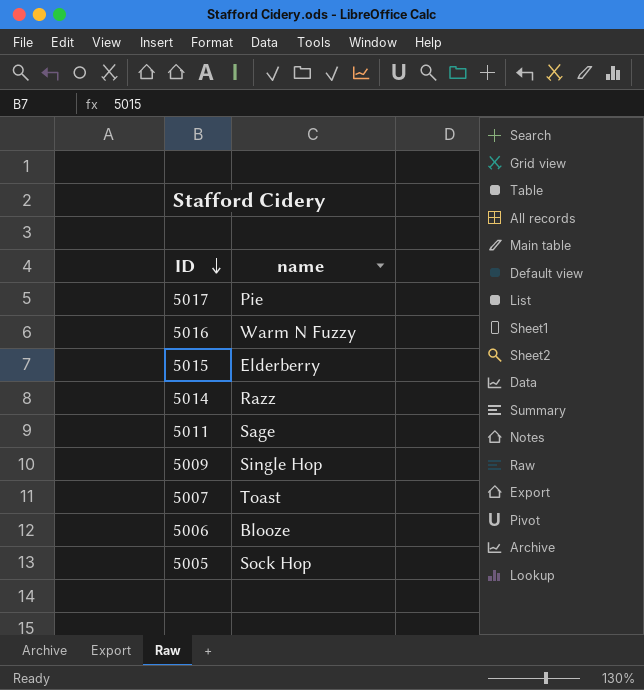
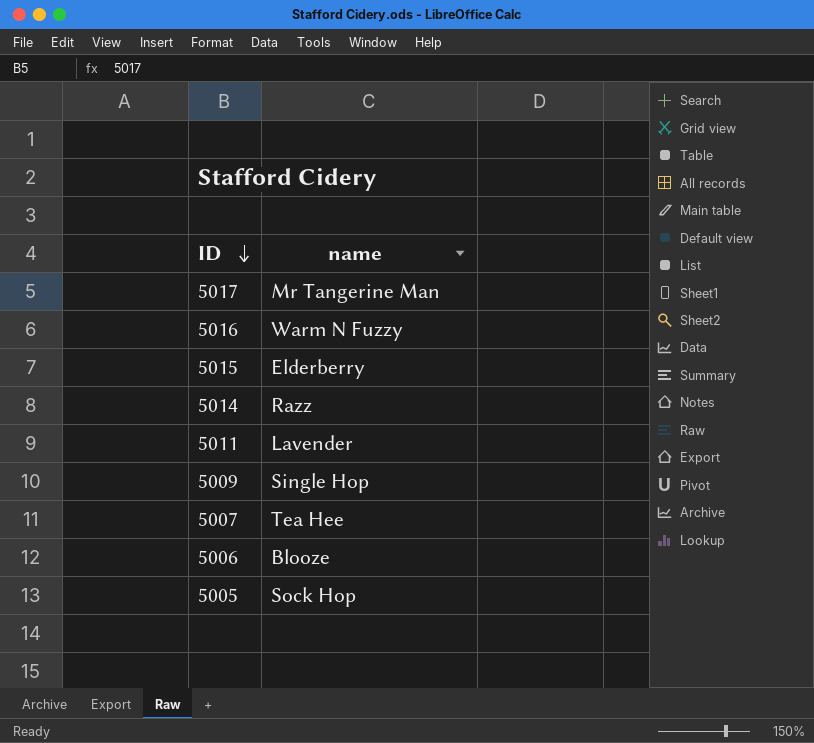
5017 | name: Pie -> Mr Tangerine Man
5011 | name: Sage -> Lavender
5007 | name: Toast -> Tea Hee

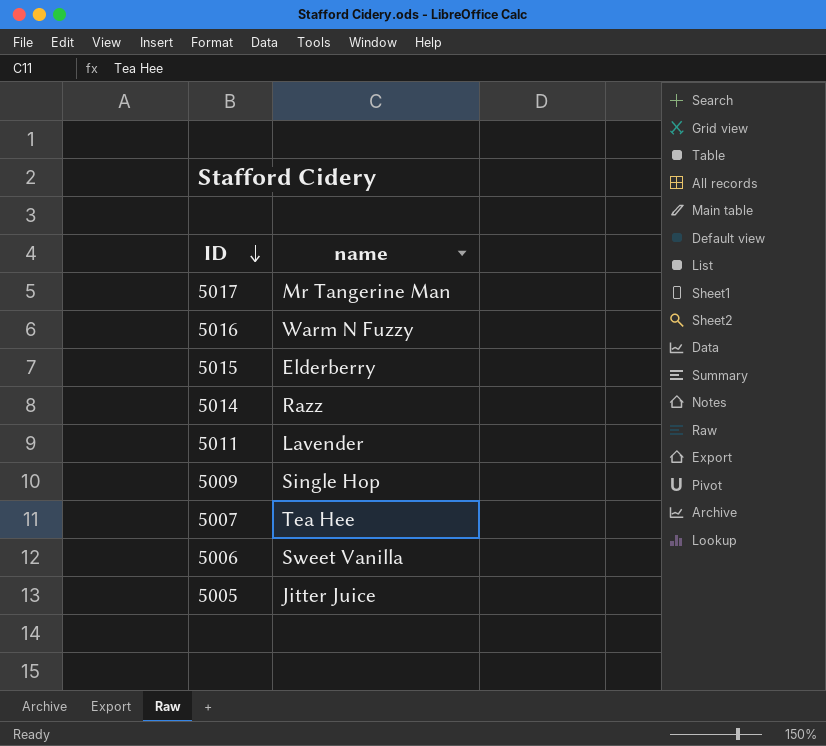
5006 | name: Blooze -> Sweet Vanilla
5005 | name: Sock Hop -> Jitter Juice

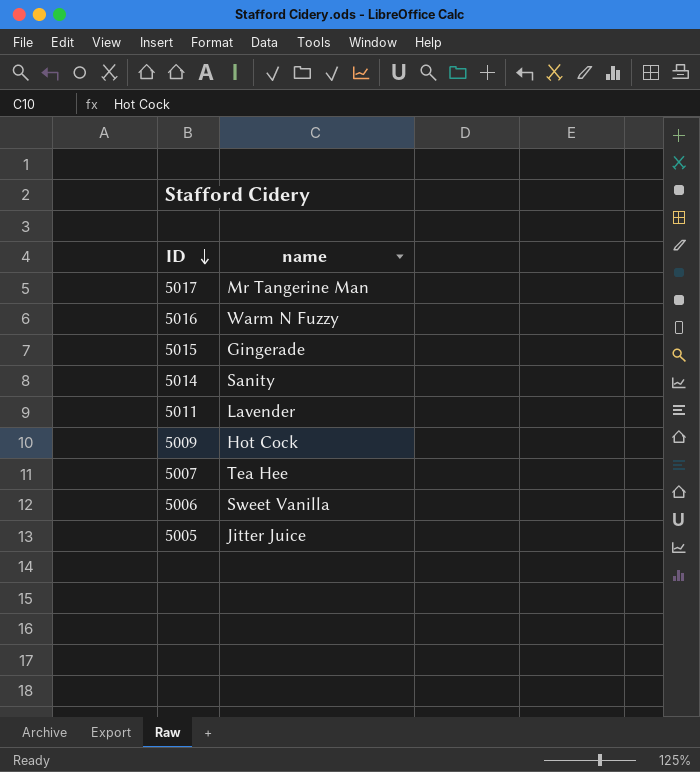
5015 | name: Elderberry -> Gingerade
5014 | name: Razz -> Sanity
5009 | name: Single Hop -> Hot Cock

